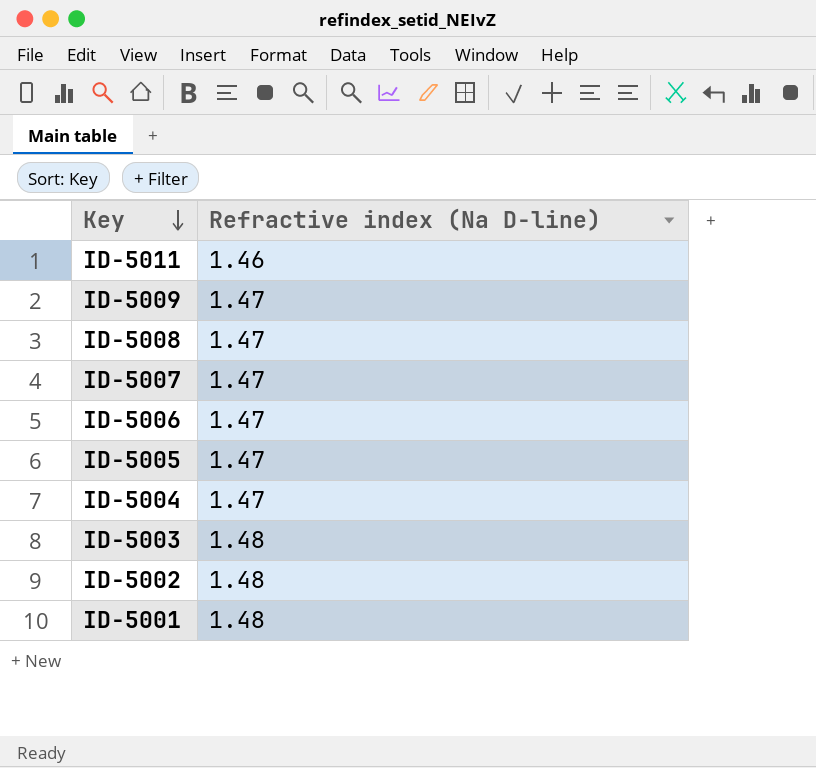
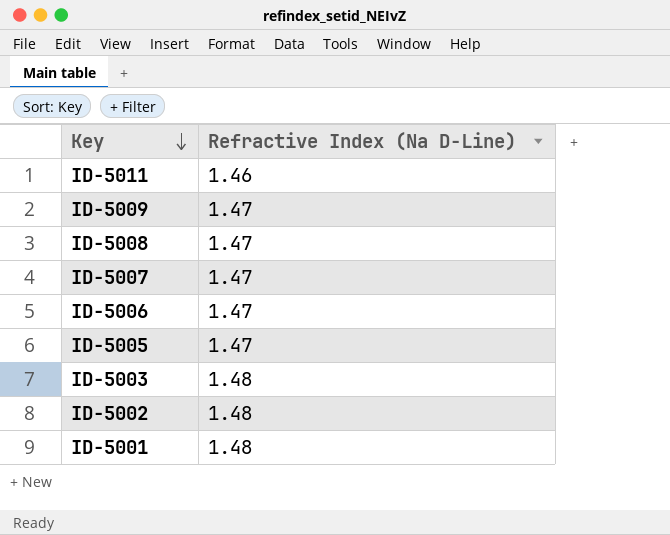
column name: Refractive index (Na D-line) -> Refractive Index (Na D-Line)
row ID-5004: 1.47 -> none

